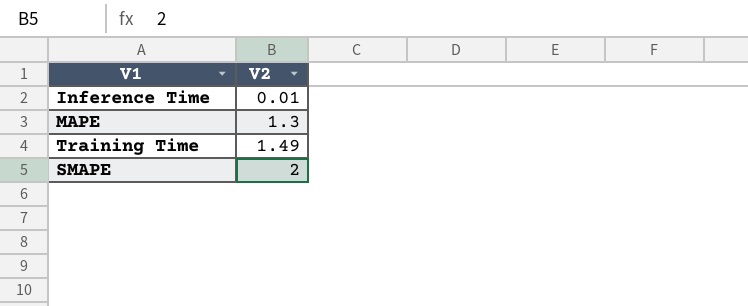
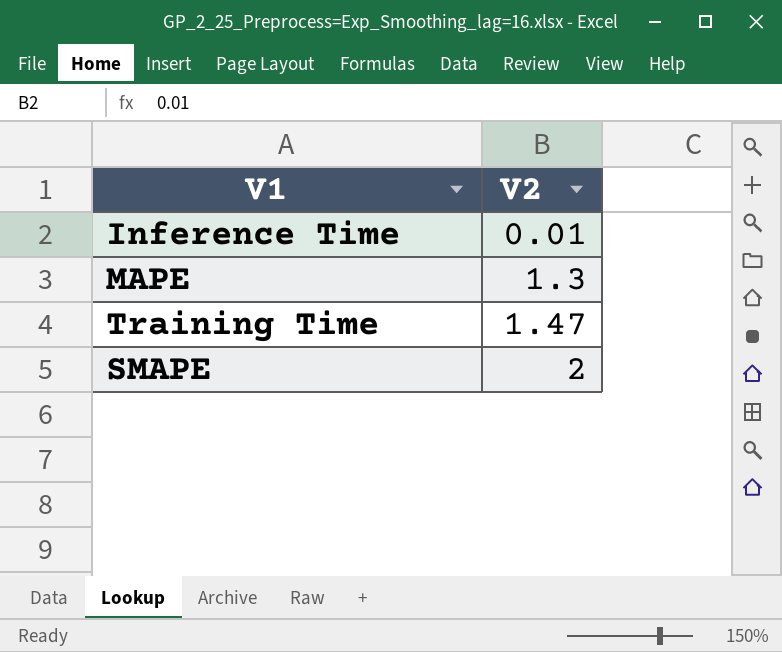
Training Time | V2: 1.49 -> 1.47

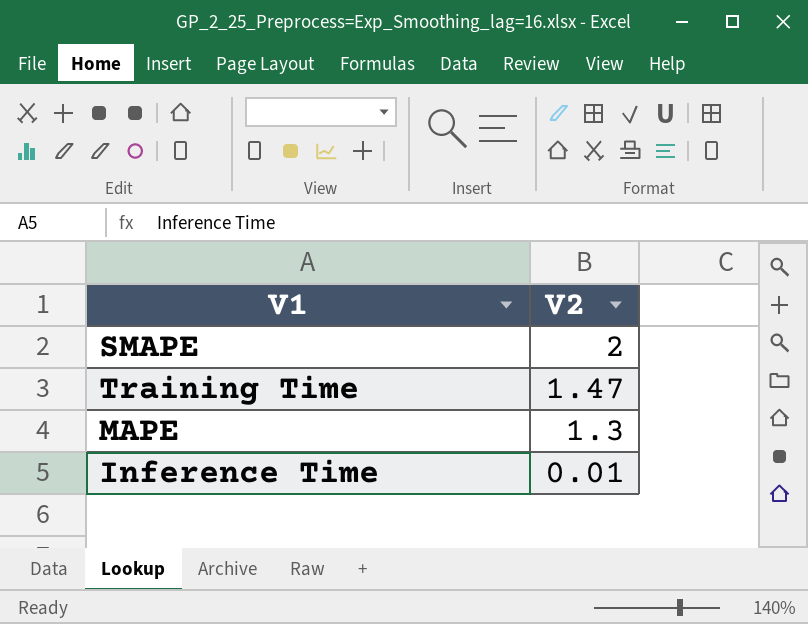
row order: V2 ascending -> V2 descending

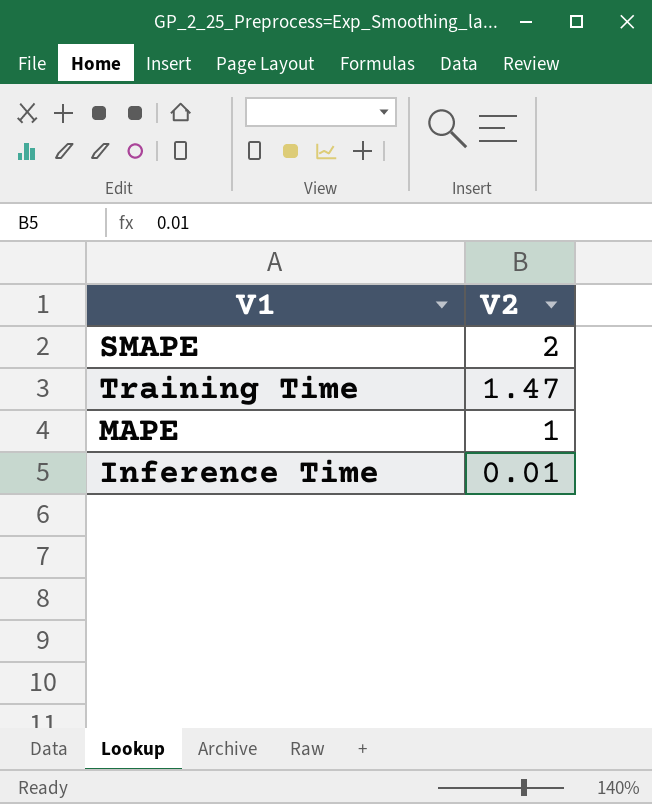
MAPE | V2: 1.3 -> 1

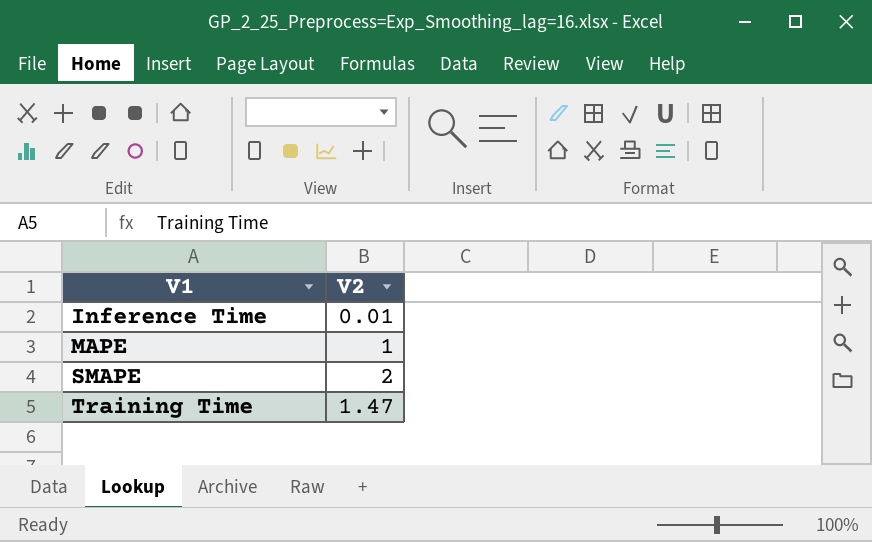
row order: V2 descending -> V1 ascending

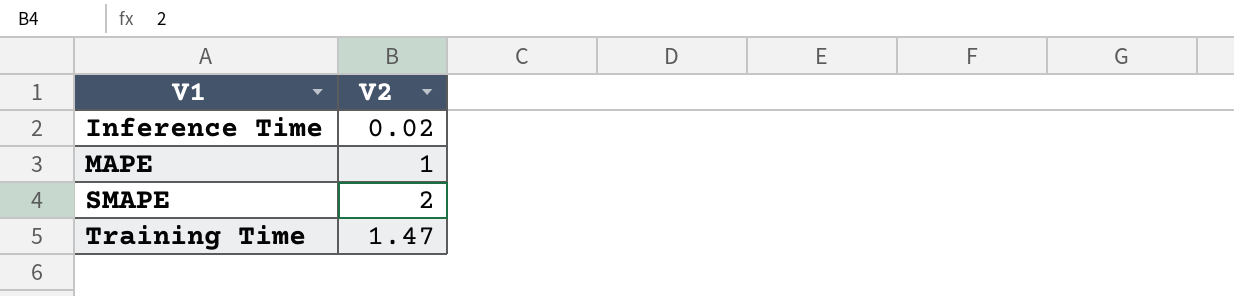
Inference Time | V2: 0.01 -> 0.02

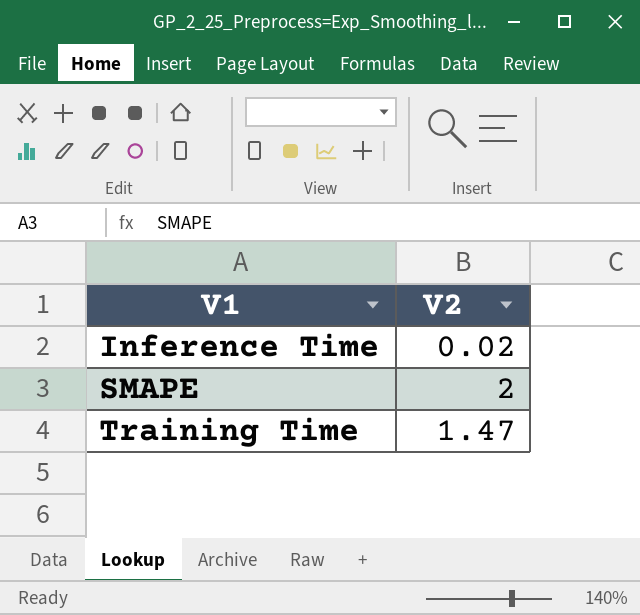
row MAPE: 1 -> none

